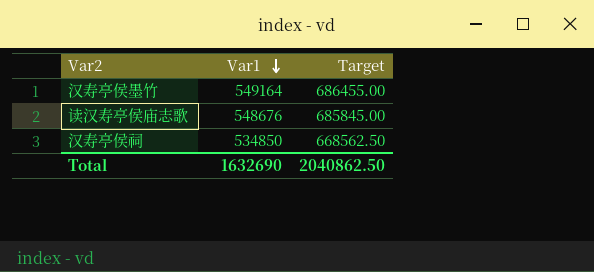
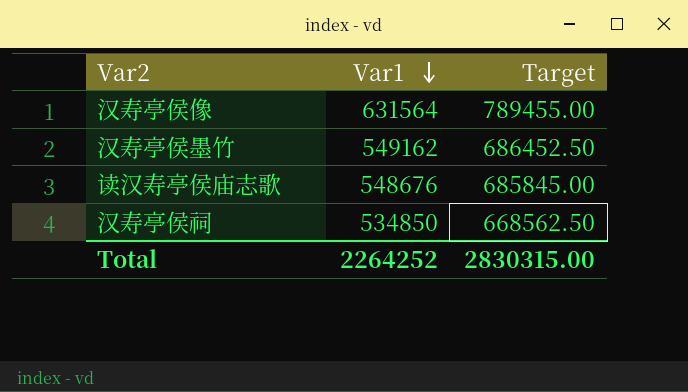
row 汉寿亭侯像: none -> 631564 | 789455.00
汉寿亭侯墨竹 | Var1: 549164 -> 549162
汉寿亭侯墨竹 | Target: 686455.00 -> 686452.50
Total | Var1: 1632690 -> 2264252
Total | Target: 2040862.50 -> 2830315.00

